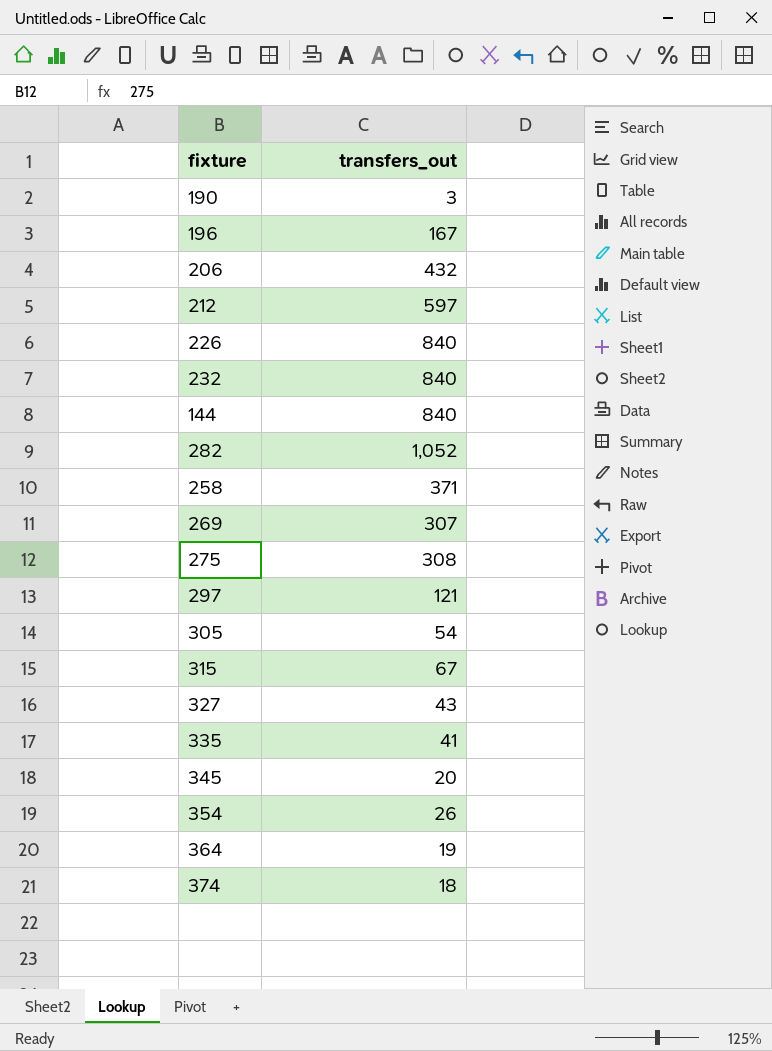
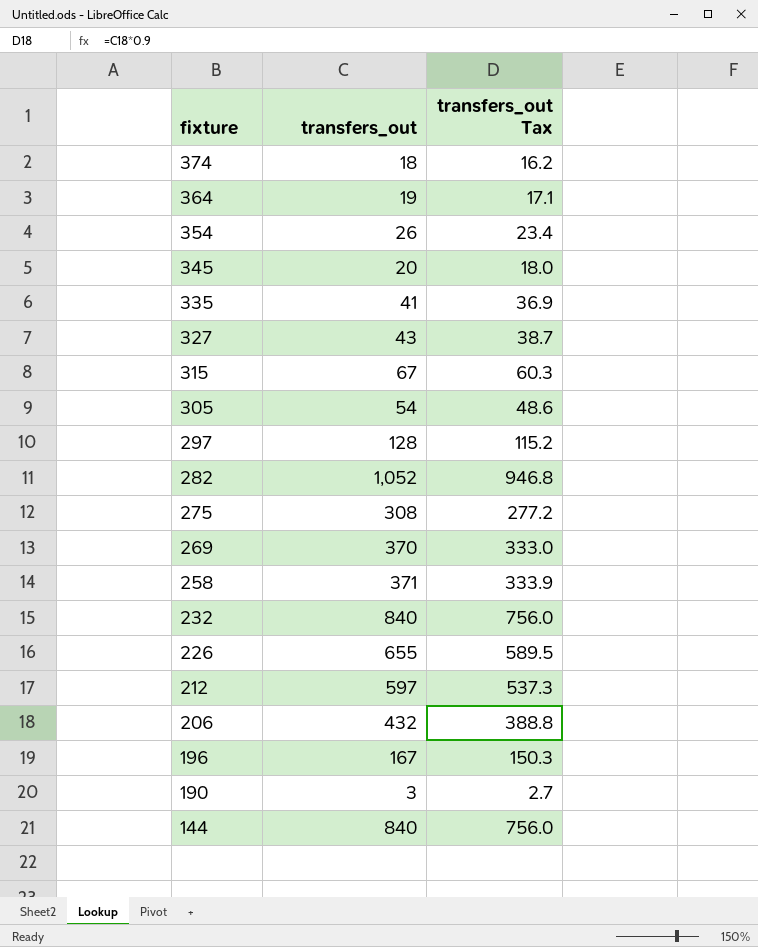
row order: none -> fixture descending
column transfers_out Tax | formula: none -> [transfers_out] * 0.9
297 | transfers_out: 121 -> 128
269 | transfers_out: 307 -> 370
226 | transfers_out: 840 -> 655

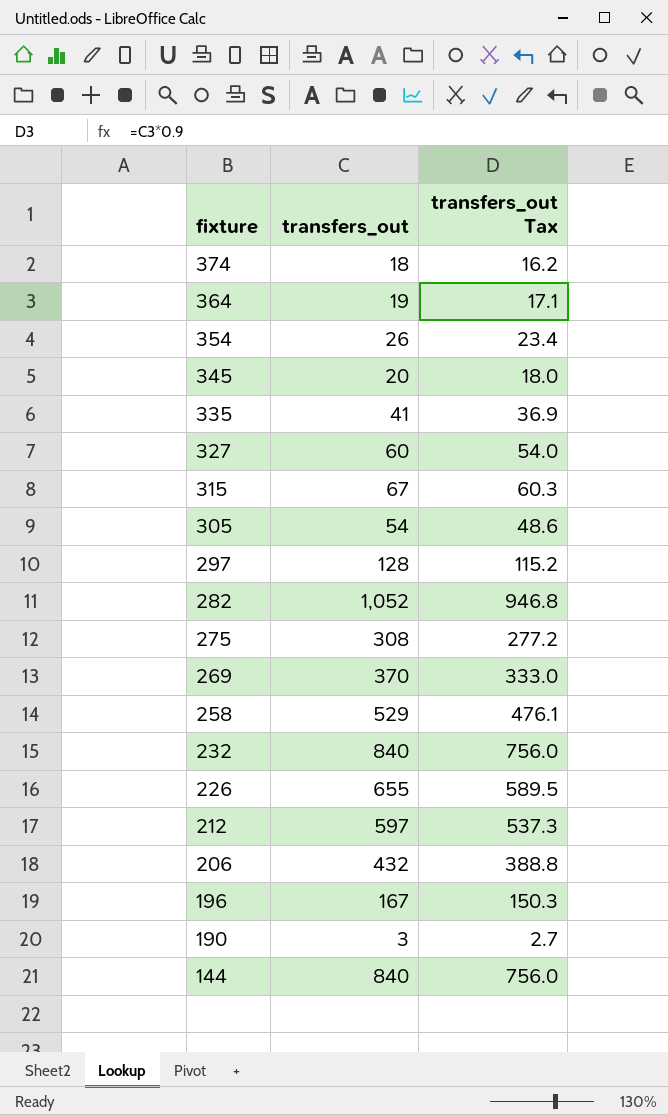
327 | transfers_out: 43 -> 60
327 | transfers_out Tax: 38.7 -> 54.0
258 | transfers_out: 371 -> 529
258 | transfers_out Tax: 333.9 -> 476.1

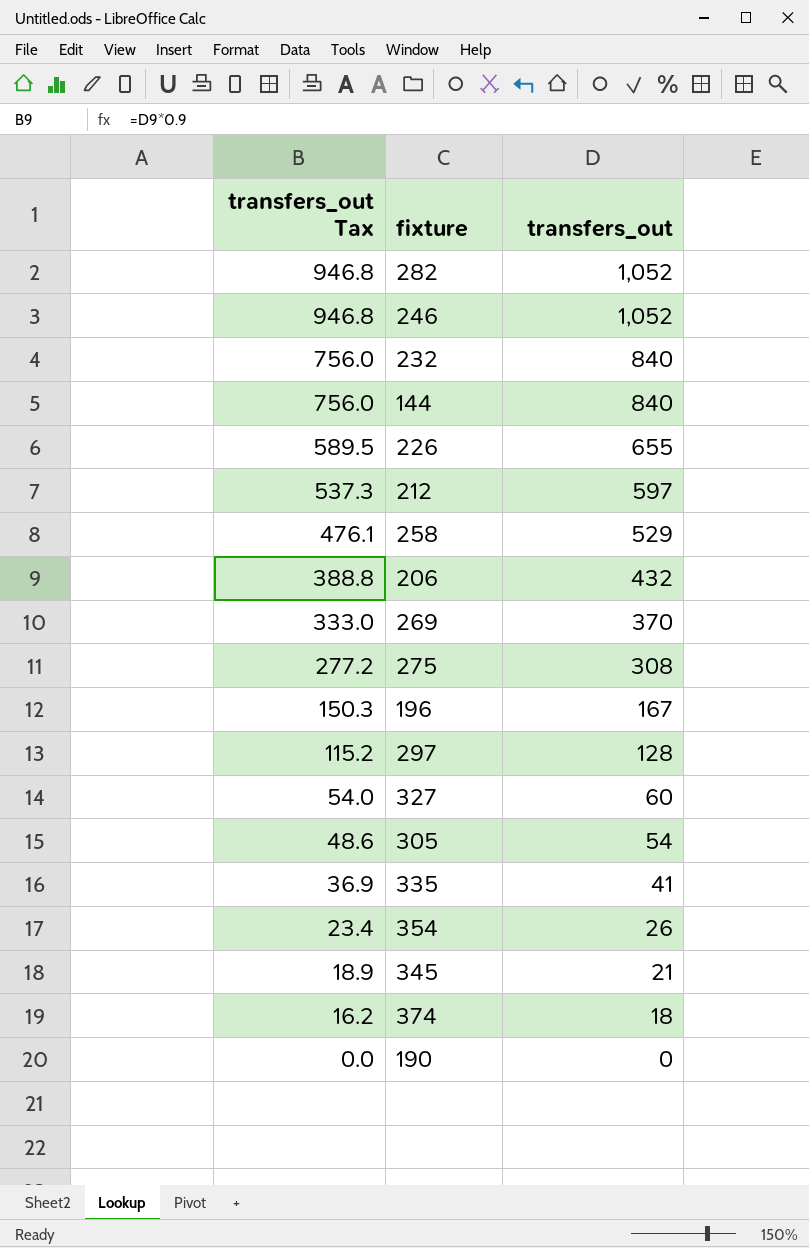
row order: fixture descending -> transfers_out Tax descending
column transfers_out Tax | position: 3 -> 1
row 364: 19 | 17.1 -> none
row 315: 67 | 60.3 -> none
row 246: none -> 946.8 | 1,052
345 | transfers_out Tax: 18.0 -> 18.9
345 | transfers_out: 20 -> 21
190 | transfers_out Tax: 2.7 -> 0.0
190 | transfers_out: 3 -> 0

